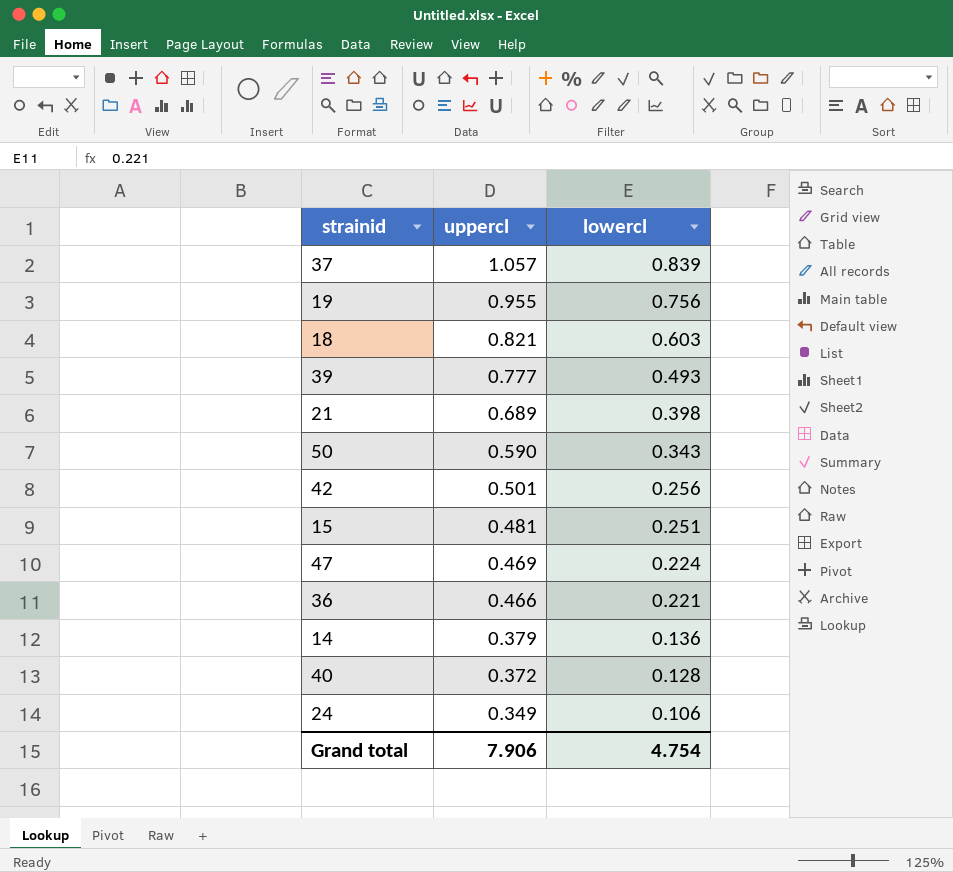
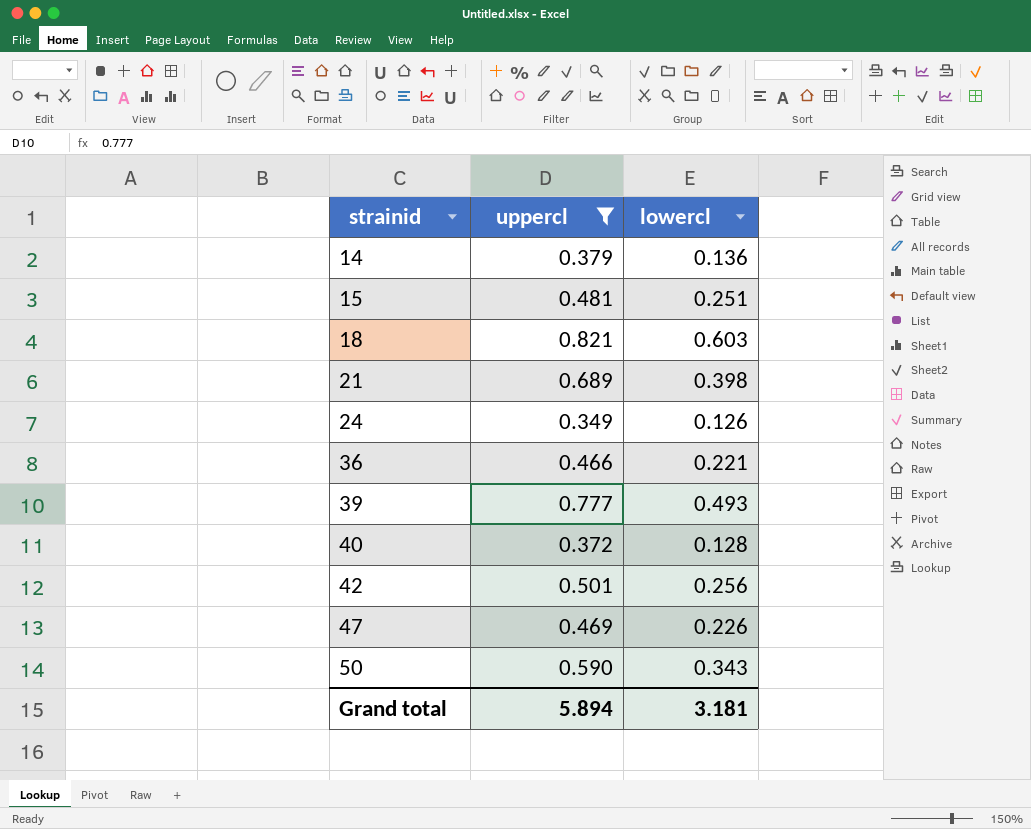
filter: none -> uppercl <= 0.821
row order: uppercl descending -> strainid ascending
24 | lowercl: 0.106 -> 0.126
47 | lowercl: 0.224 -> 0.226
Grand total | uppercl: 7.906 -> 5.894
Grand total | lowercl: 4.754 -> 3.181

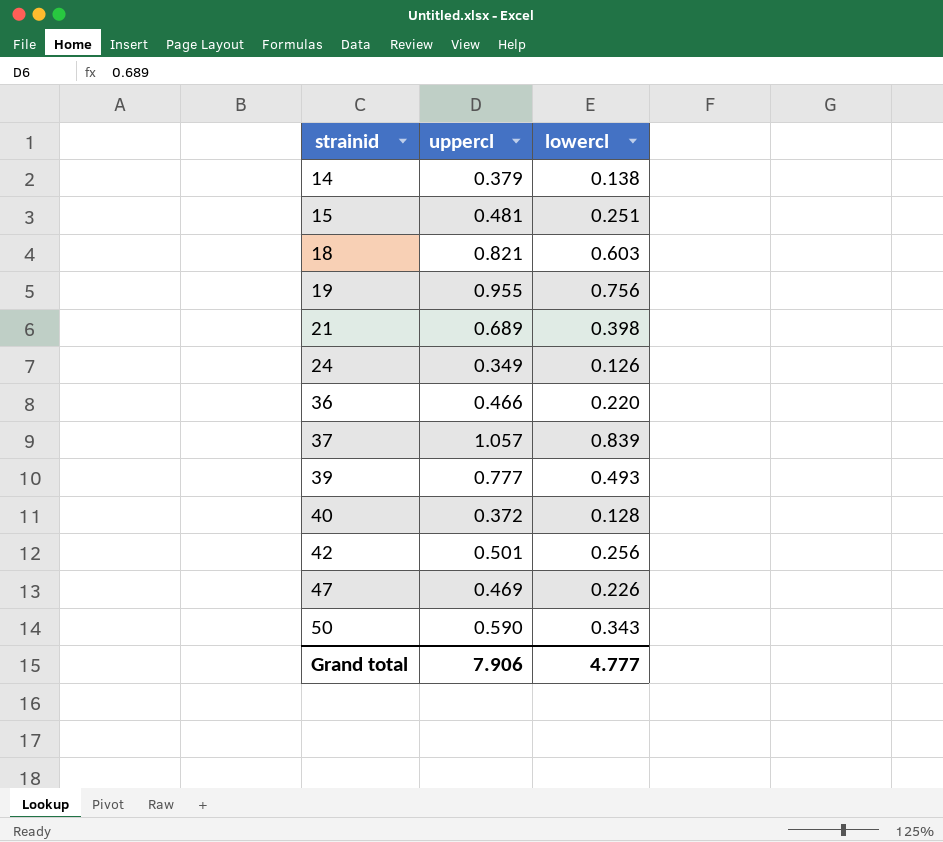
filter: uppercl <= 0.821 -> none
14 | lowercl: 0.136 -> 0.138
36 | lowercl: 0.221 -> 0.220
Grand total | uppercl: 5.894 -> 7.906
Grand total | lowercl: 3.181 -> 4.777

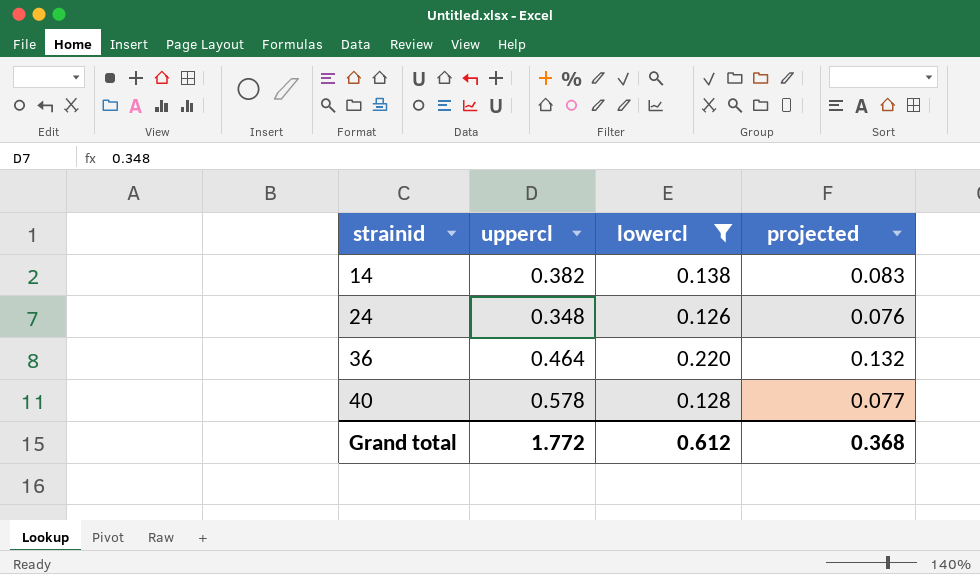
filter: none -> lowercl <= 0.220
column projected | formula: none -> [lowercl] * 0.6
14 | uppercl: 0.379 -> 0.382
24 | uppercl: 0.349 -> 0.348
36 | uppercl: 0.466 -> 0.464
40 | uppercl: 0.372 -> 0.578
Grand total | uppercl: 7.906 -> 1.772
Grand total | lowercl: 4.777 -> 0.612

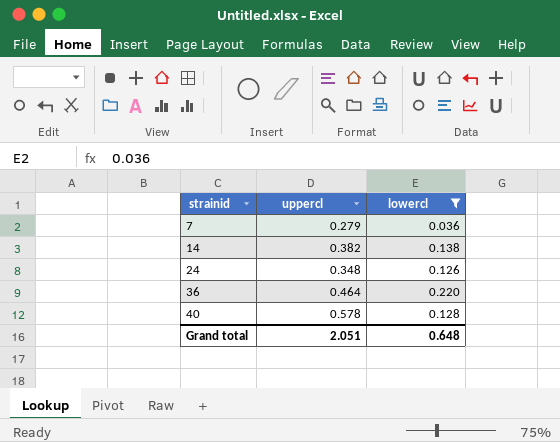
column projected | formula: [lowercl] * 0.6 -> none
row 7: none -> 0.279 | 0.036
Grand total | uppercl: 1.772 -> 2.051
Grand total | lowercl: 0.612 -> 0.648

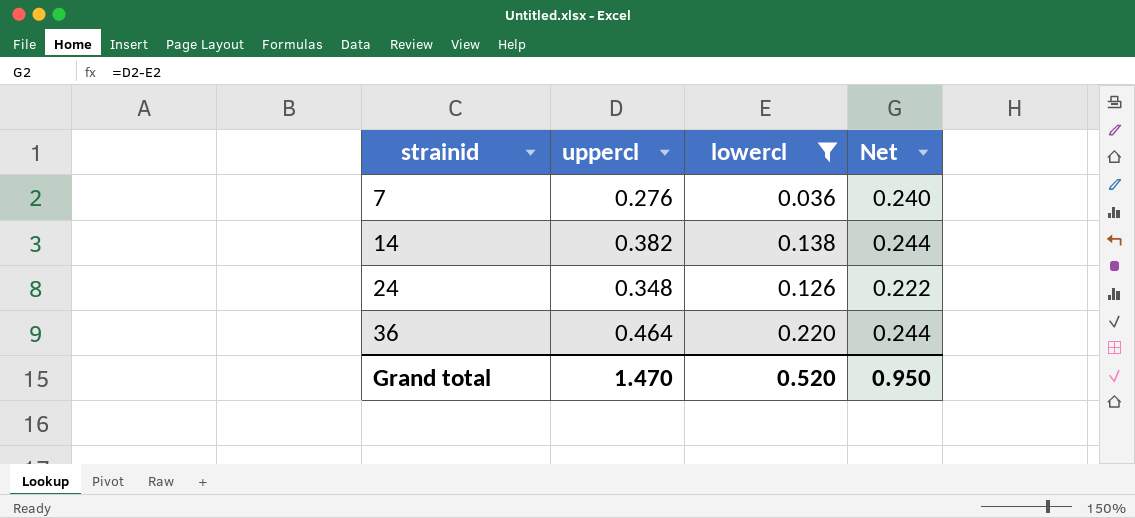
column Net | formula: none -> [uppercl] - [lowercl]
row 40: 0.578 | 0.128 -> none
7 | uppercl: 0.279 -> 0.276
Grand total | uppercl: 2.051 -> 1.470
Grand total | lowercl: 0.648 -> 0.520

